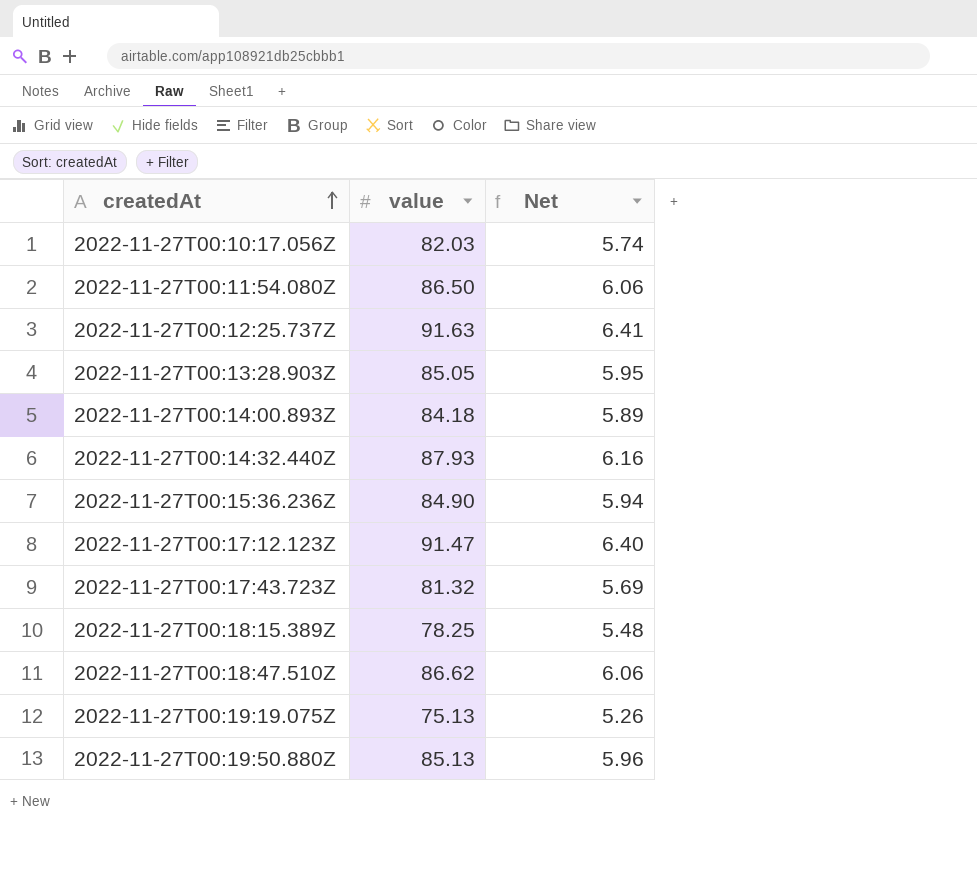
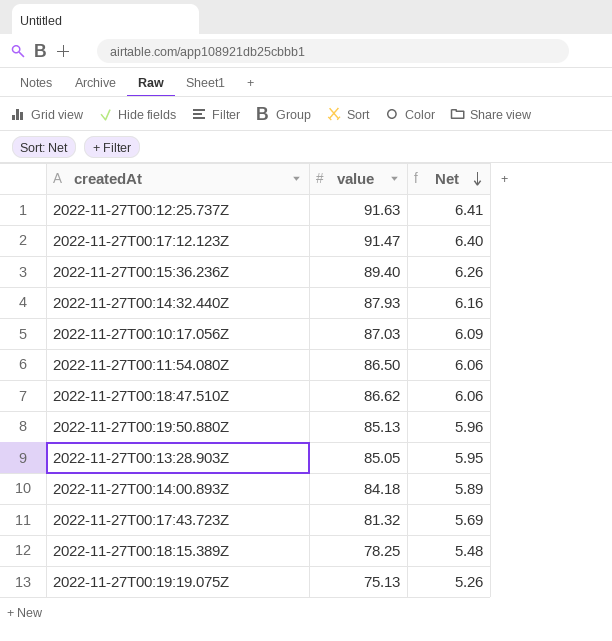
row order: createdAt ascending -> Net descending
2022-11-27T00:15:36.236Z | value: 84.90 -> 89.40
2022-11-27T00:15:36.236Z | Net: 5.94 -> 6.26
2022-11-27T00:10:17.056Z | value: 82.03 -> 87.03
2022-11-27T00:10:17.056Z | Net: 5.74 -> 6.09

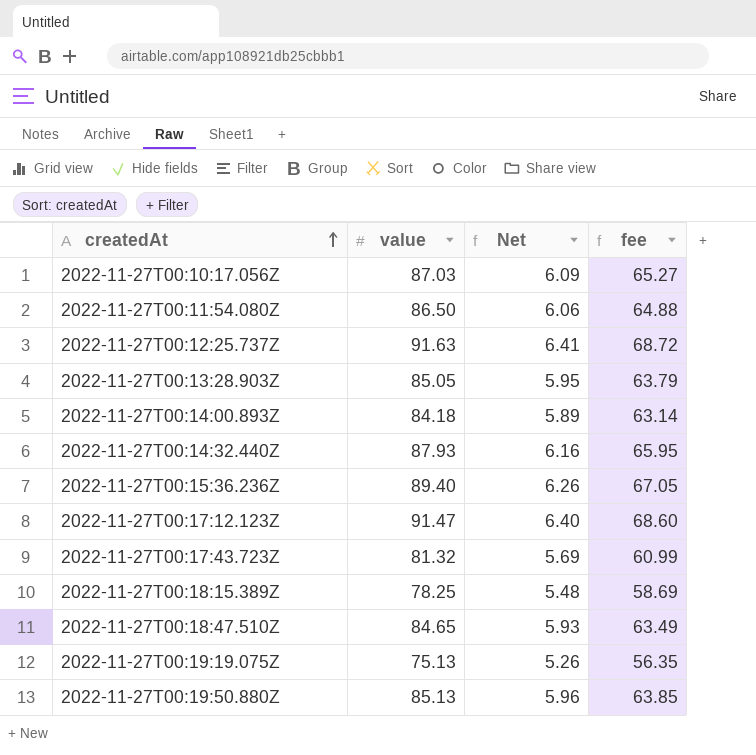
row order: Net descending -> createdAt ascending
column fee | formula: none -> [value] * 0.75
2022-11-27T00:18:47.510Z | value: 86.62 -> 84.65
2022-11-27T00:18:47.510Z | Net: 6.06 -> 5.93

